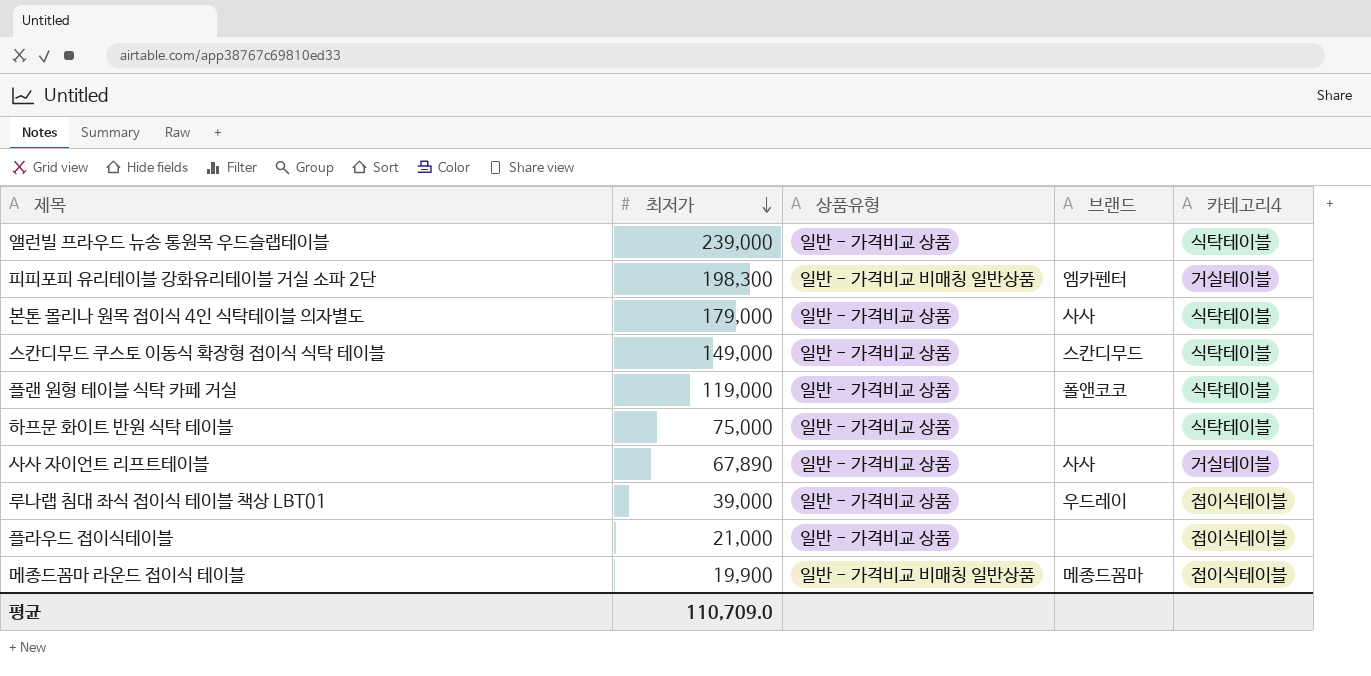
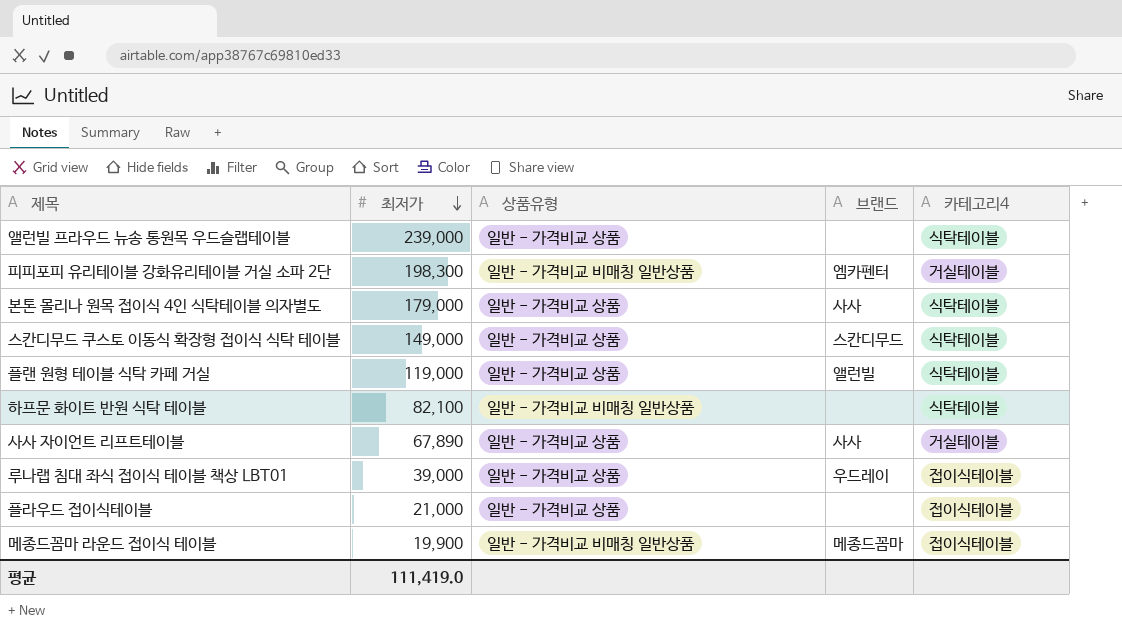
플랜 원형 테이블 식탁 카페 거실 | 브랜드: 폴앤코코 -> 앨런빌
하프문 화이트 반원 식탁 테이블 | 최저가: 75,000 -> 82,100
하프문 화이트 반원 식탁 테이블 | 상품유형: 일반 - 가격비교 상품 -> 일반 - 가격비교 비매칭 일반상품
평균 | 최저가: 110,709.0 -> 111,419.0

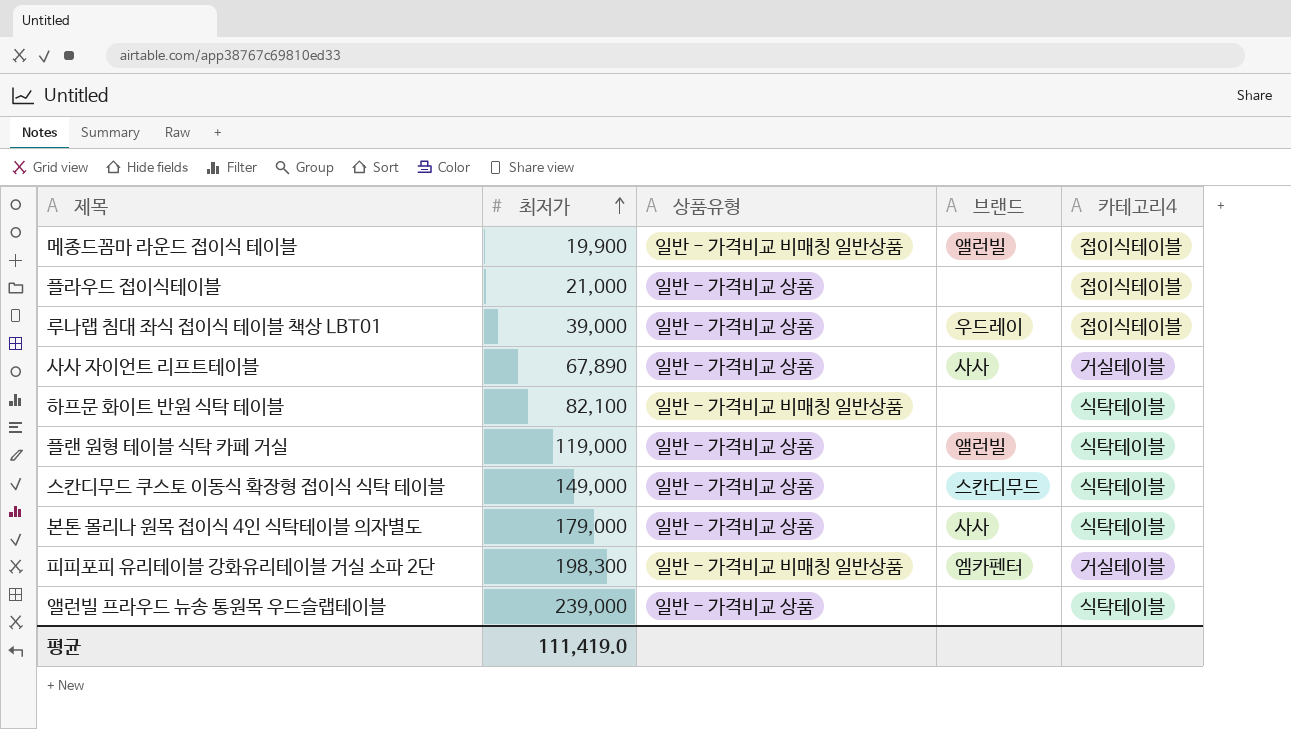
row order: 최저가 descending -> 최저가 ascending
메종드꼼마 라운드 접이식 테이블 | 브랜드: 메종드꼼마 -> 앨런빌

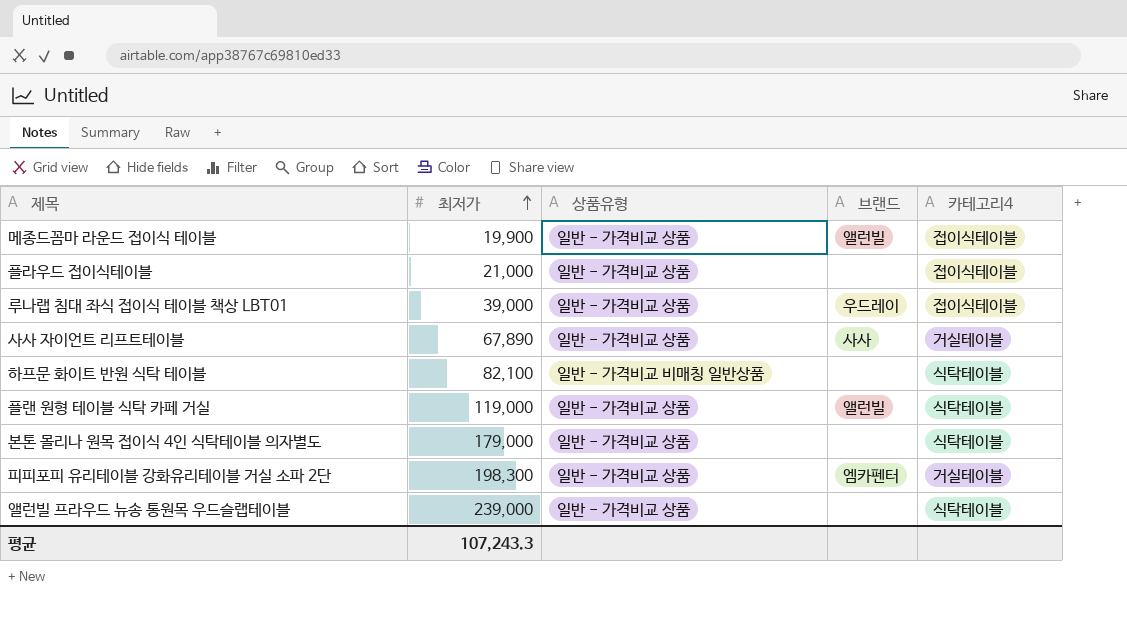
row 스칸디무드 쿠스토 이동식 확장형 접이식 식탁 테이블: 149,000 | 일반 - 가격비교 상품 | 스칸디무드 | 식탁테이블 -> none
메종드꼼마 라운드 접이식 테이블 | 상품유형: 일반 - 가격비교 비매칭 일반상품 -> 일반 - 가격비교 상품
본톤 몰리나 원목 접이식 4인 식탁테이블 의자별도 | 브랜드: 사사 -> none
피피포피 유리테이블 강화유리테이블 거실 소파 2단 | 상품유형: 일반 - 가격비교 비매칭 일반상품 -> 일반 - 가격비교 상품
평균 | 최저가: 111,419.0 -> 107,243.3

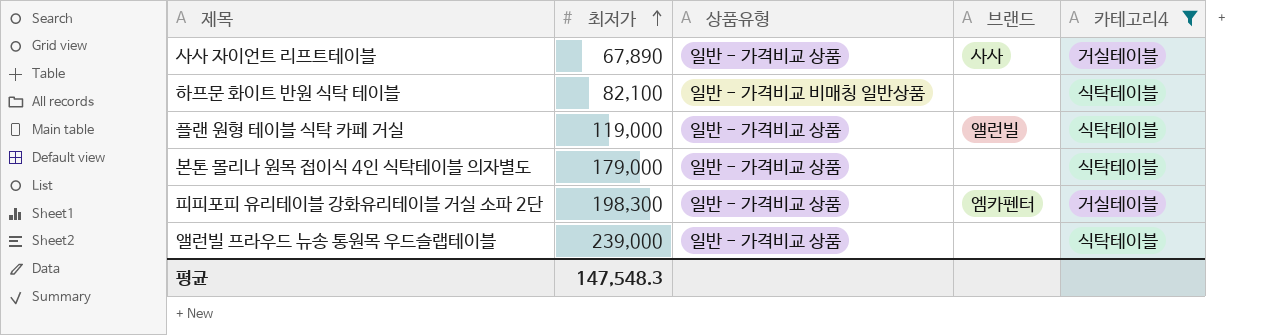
filter: none -> 카테고리4 != 접이식테이블
평균 | 최저가: 107,243.3 -> 147,548.3

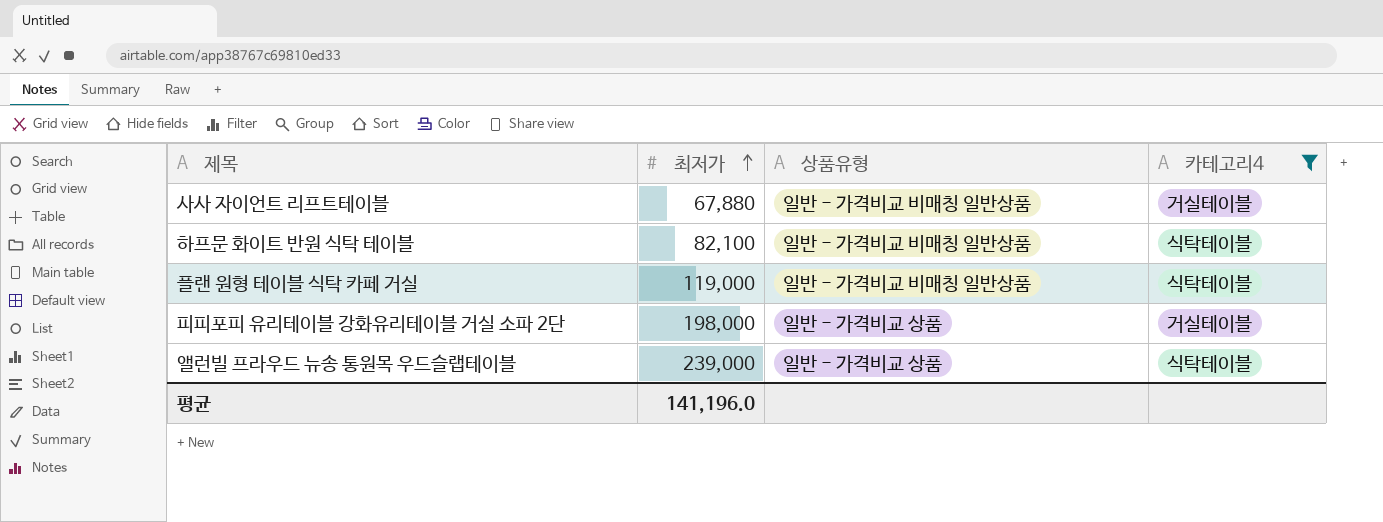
column 브랜드 | position: 4 -> none
row 본톤 몰리나 원목 접이식 4인 식탁테이블 의자별도: 179,000 | 일반 - 가격비교 상품 | none | 식탁테이블 -> none
사사 자이언트 리프트테이블 | 최저가: 67,890 -> 67,880
사사 자이언트 리프트테이블 | 상품유형: 일반 - 가격비교 상품 -> 일반 - 가격비교 비매칭 일반상품
플랜 원형 테이블 식탁 카페 거실 | 상품유형: 일반 - 가격비교 상품 -> 일반 - 가격비교 비매칭 일반상품
피피포피 유리테이블 강화유리테이블 거실 소파 2단 | 최저가: 198,300 -> 198,000
평균 | 최저가: 147,548.3 -> 141,196.0

